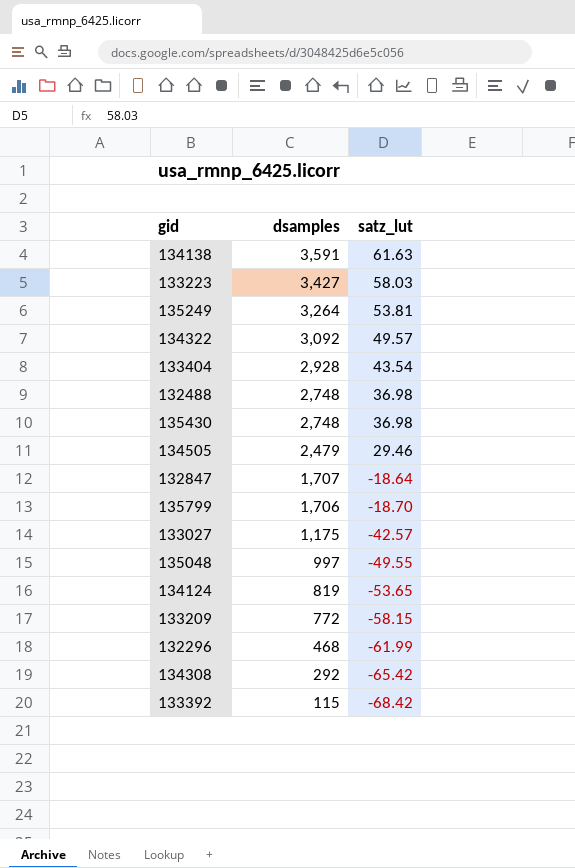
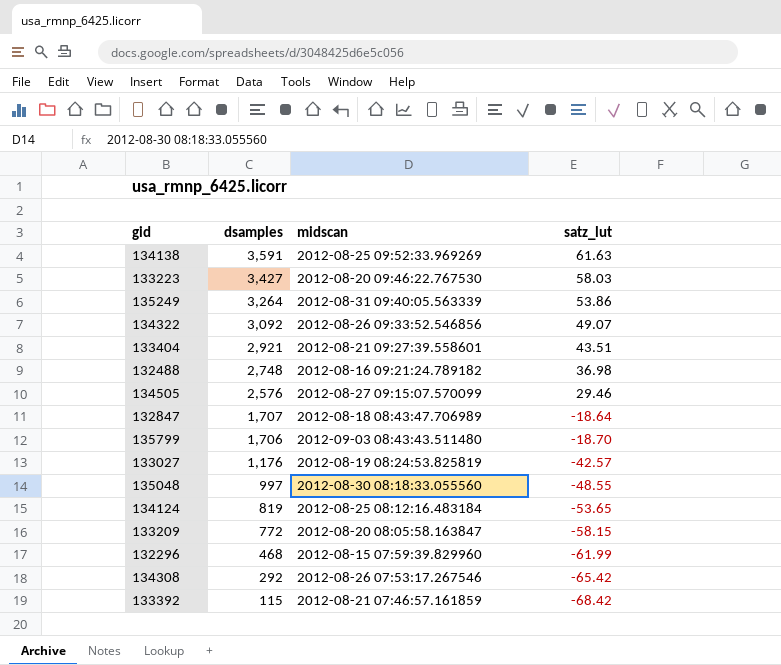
column midscan | position: none -> 3
row 135430: 2,748 | 36.98 -> none
135249 | satz_lut: 53.81 -> 53.86
134322 | satz_lut: 49.57 -> 49.07
133404 | dsamples: 2,928 -> 2,921
133404 | satz_lut: 43.54 -> 43.51
134505 | dsamples: 2,479 -> 2,576
133027 | dsamples: 1,175 -> 1,176
135048 | satz_lut: -49.55 -> -48.55

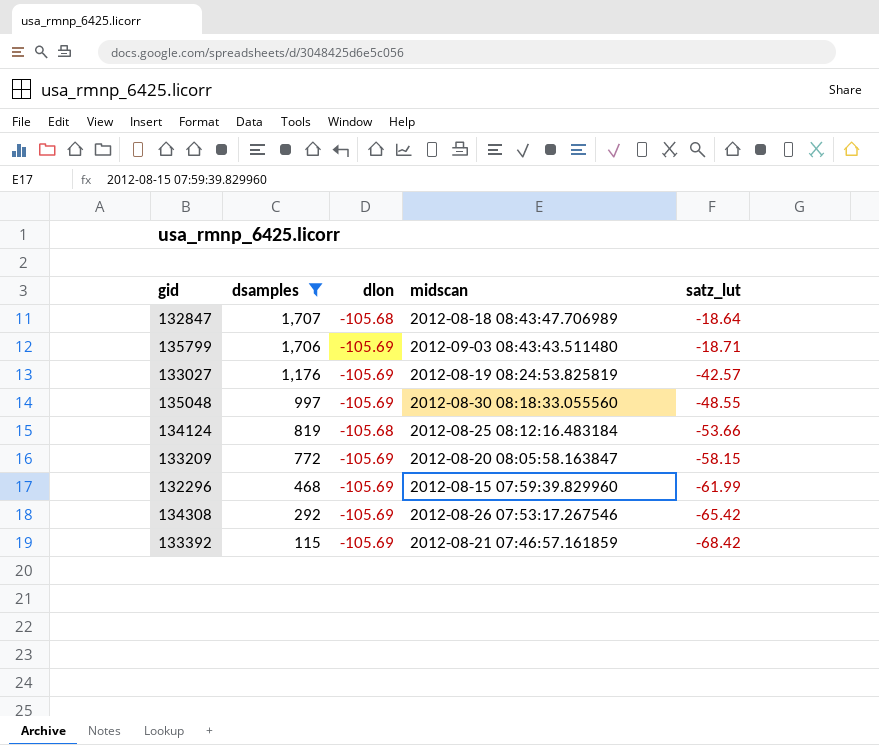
filter: none -> dsamples <= 1,707
column dlon | position: none -> 3
135799 | satz_lut: -18.70 -> -18.71
134124 | satz_lut: -53.65 -> -53.66

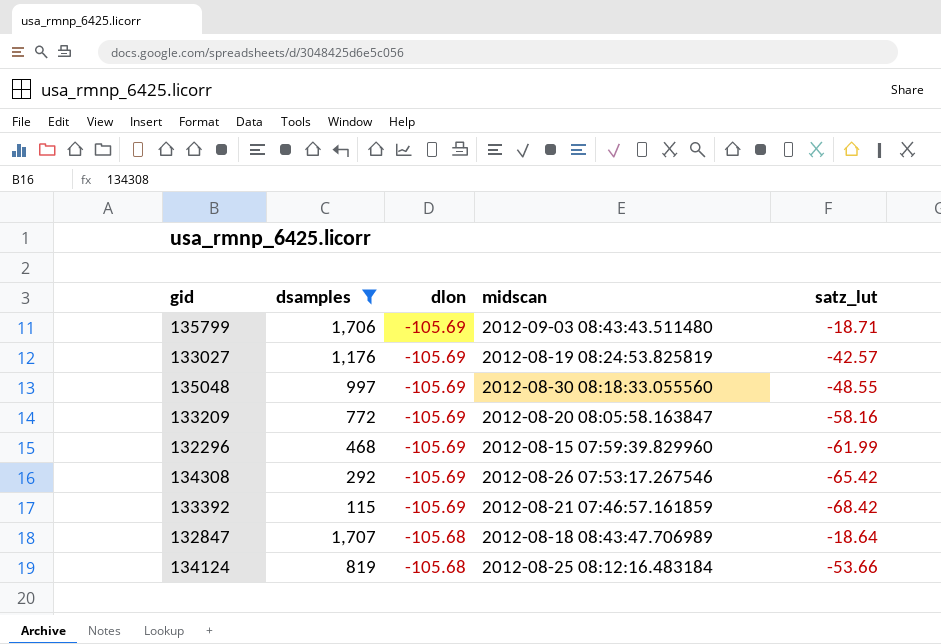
row order: dsamples descending -> dlon ascending
133209 | satz_lut: -58.15 -> -58.16

